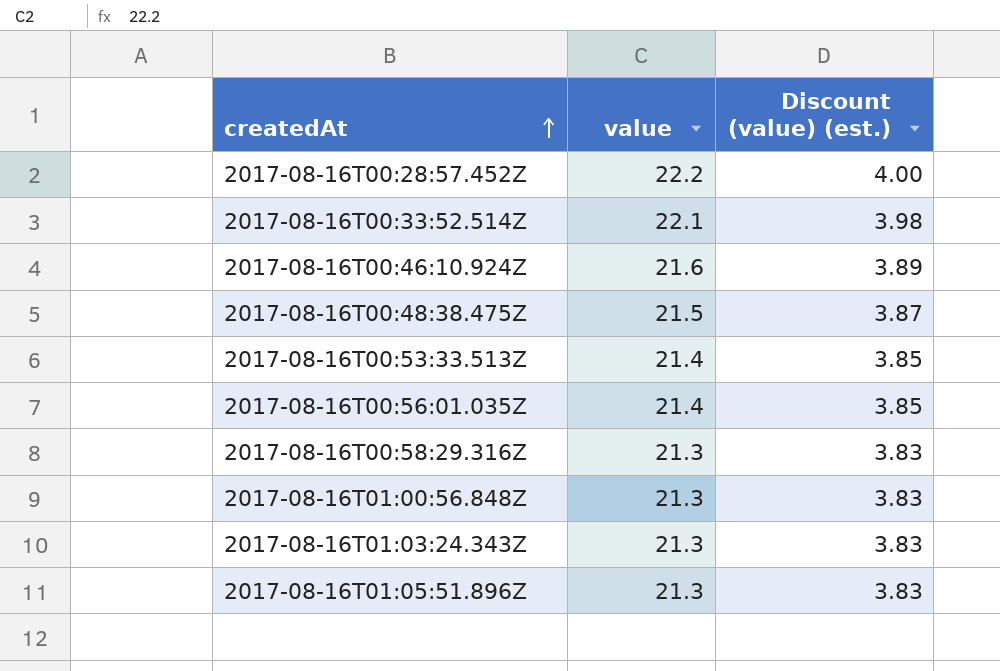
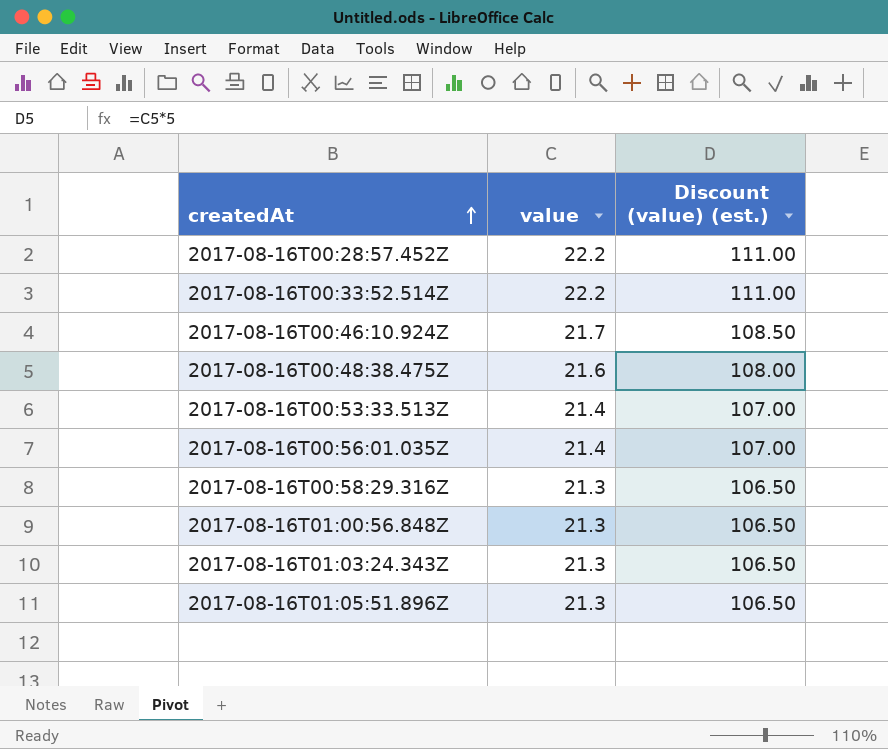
column Discount (value) (est.) | formula: [value] * 0.18 -> [value] * 5
2017-08-16T00:33:52.514Z | value: 22.1 -> 22.2
2017-08-16T00:46:10.924Z | value: 21.6 -> 21.7
2017-08-16T00:48:38.475Z | value: 21.5 -> 21.6

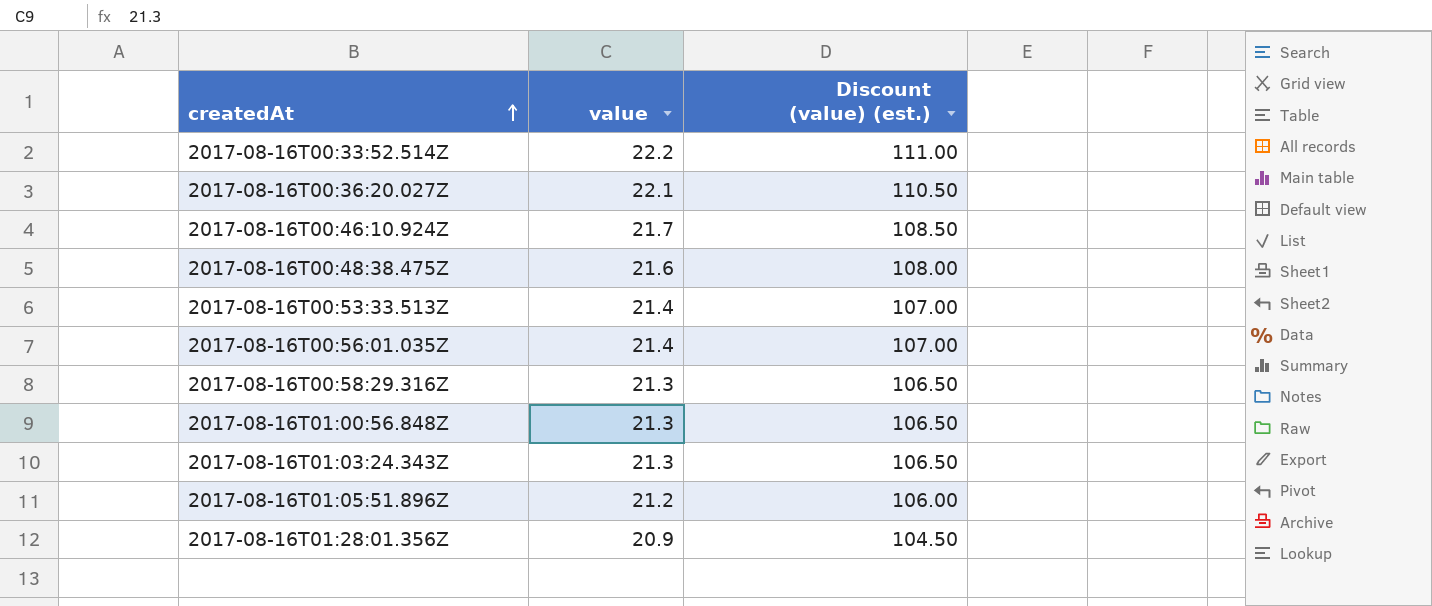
row 2017-08-16T00:28:57.452Z: 22.2 | 111.00 -> none
row 2017-08-16T00:36:20.027Z: none -> 22.1 | 110.50
2017-08-16T01:05:51.896Z | value: 21.3 -> 21.2
2017-08-16T01:05:51.896Z | Discount (value) (est.): 106.50 -> 106.00
row 2017-08-16T01:28:01.356Z: none -> 20.9 | 104.50

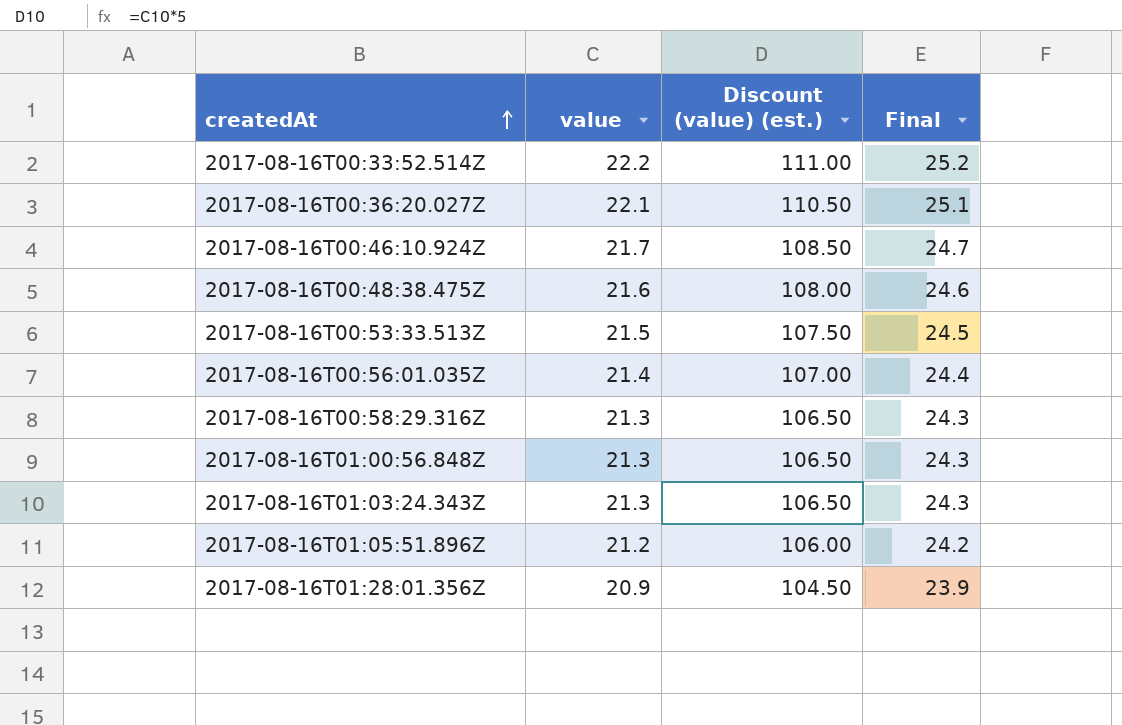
column Final | formula: none -> [value] + 3
2017-08-16T00:53:33.513Z | value: 21.4 -> 21.5
2017-08-16T00:53:33.513Z | Discount (value) (est.): 107.00 -> 107.50

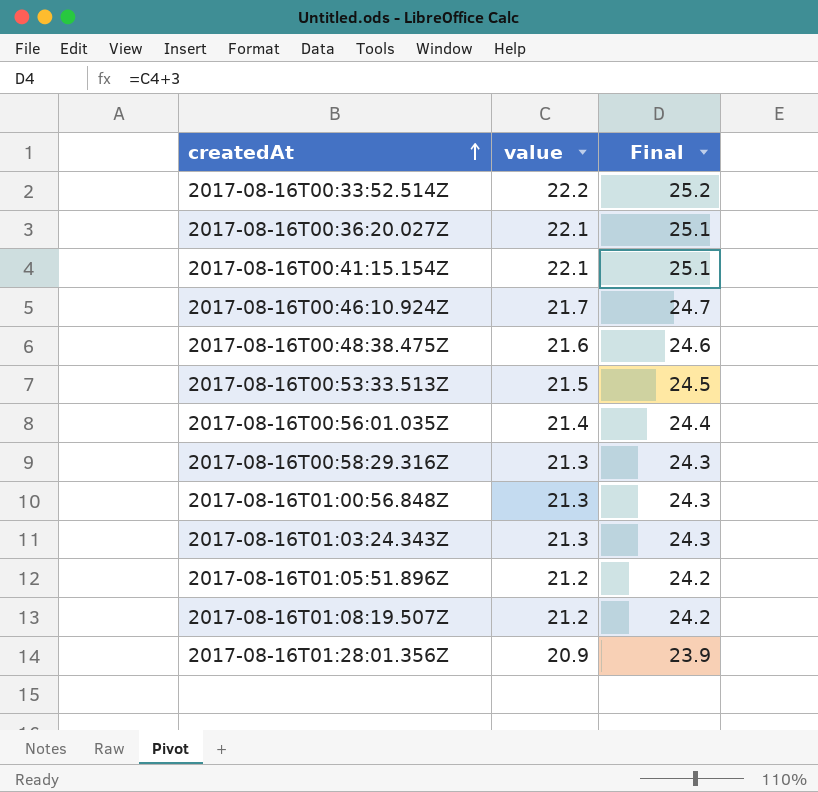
column Discount (value) (est.) | formula: [value] * 5 -> none
row 2017-08-16T00:41:15.154Z: none -> 22.1 | 25.1
row 2017-08-16T01:08:19.507Z: none -> 21.2 | 24.2

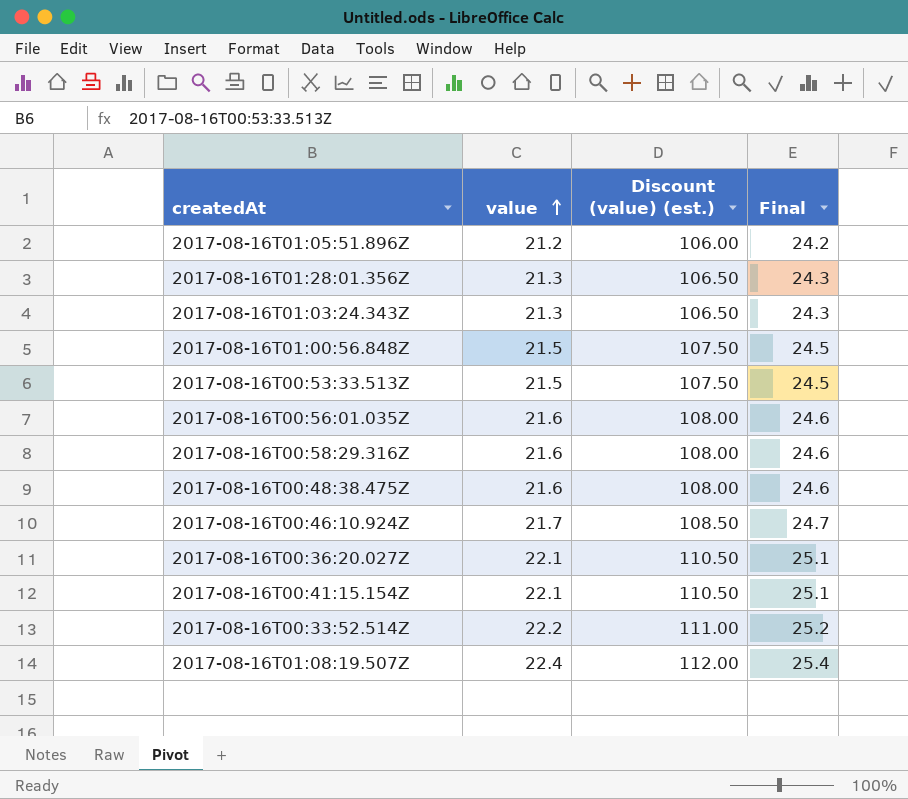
row order: createdAt ascending -> value ascending
column Discount (value) (est.) | formula: none -> [value] * 5
2017-08-16T01:28:01.356Z | value: 20.9 -> 21.3
2017-08-16T01:28:01.356Z | Final: 23.9 -> 24.3
2017-08-16T01:00:56.848Z | value: 21.3 -> 21.5
2017-08-16T01:00:56.848Z | Final: 24.3 -> 24.5
2017-08-16T00:56:01.035Z | value: 21.4 -> 21.6
2017-08-16T00:56:01.035Z | Final: 24.4 -> 24.6
2017-08-16T00:58:29.316Z | value: 21.3 -> 21.6
2017-08-16T00:58:29.316Z | Final: 24.3 -> 24.6
2017-08-16T01:08:19.507Z | value: 21.2 -> 22.4
2017-08-16T01:08:19.507Z | Final: 24.2 -> 25.4

